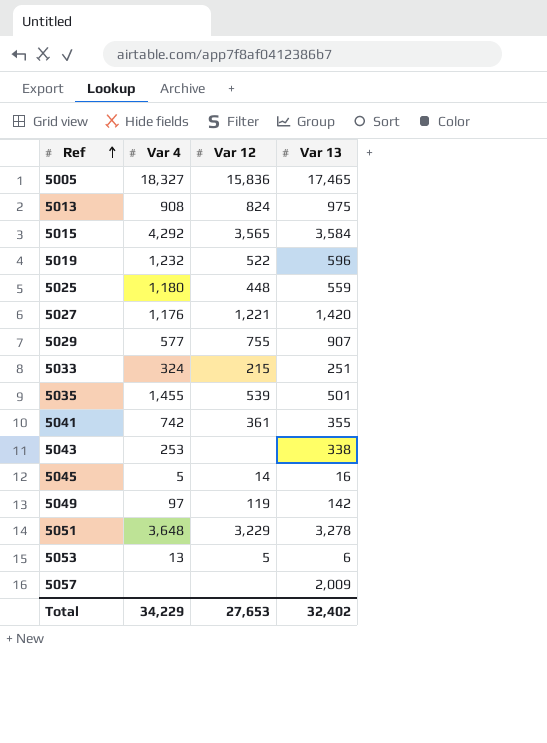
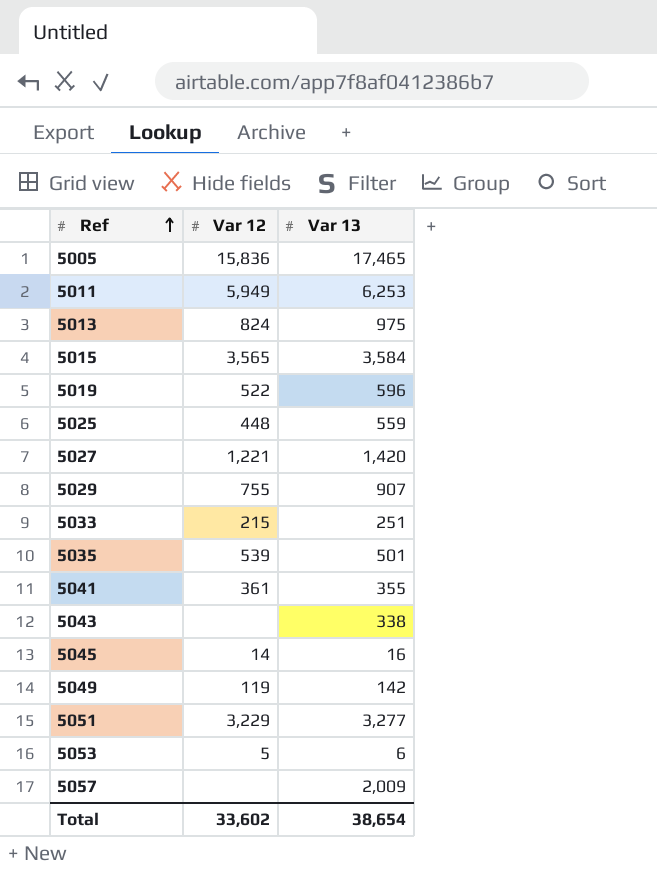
column Var 4 | position: 2 -> none
row 5011: none -> 5,949 | 6,253
5051 | Var 13: 3,278 -> 3,277
Total | Var 12: 27,653 -> 33,602
Total | Var 13: 32,402 -> 38,654

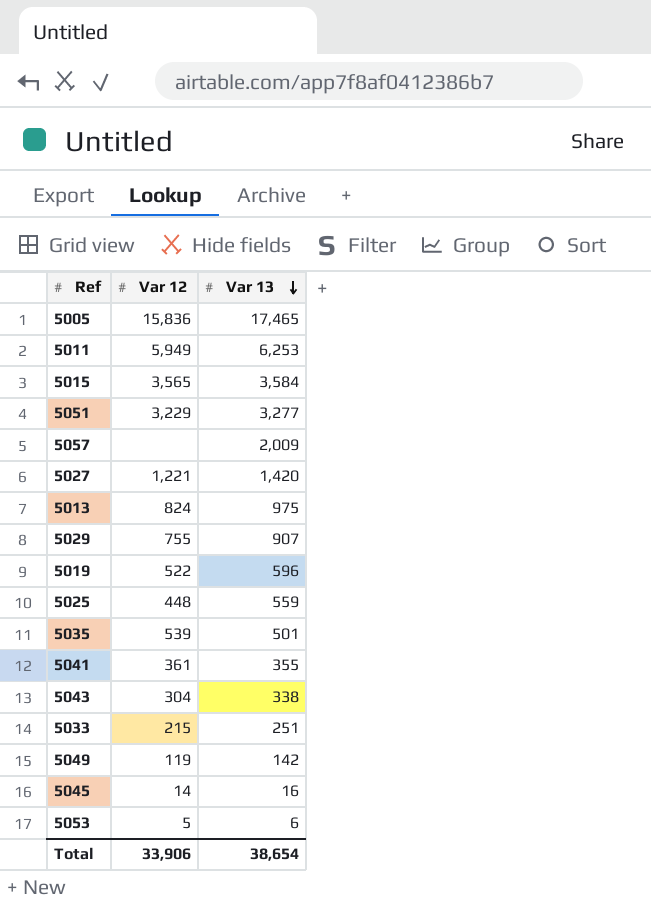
row order: Ref ascending -> Var 13 descending
5043 | Var 12: none -> 304
Total | Var 12: 33,602 -> 33,906

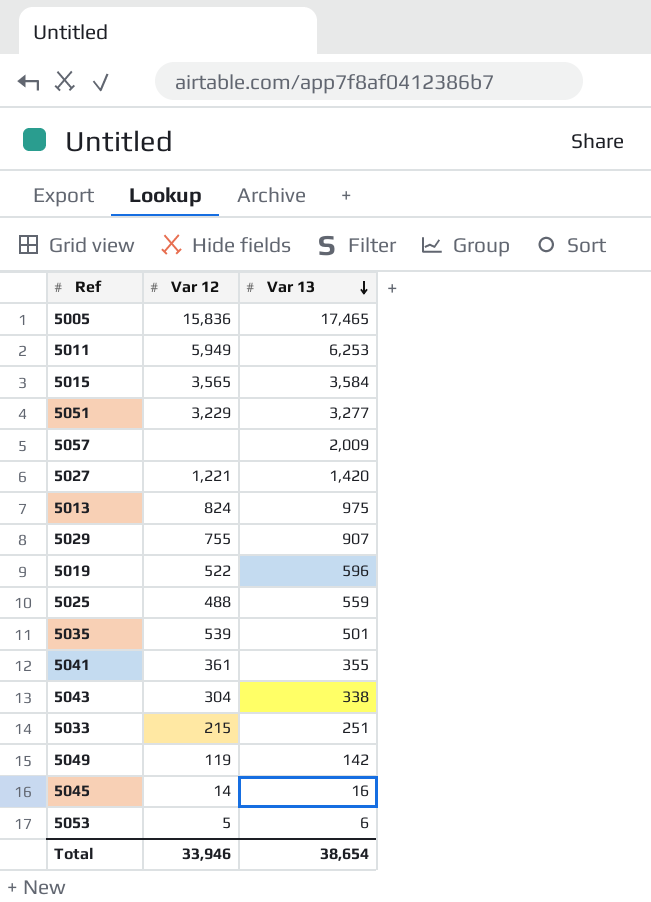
5025 | Var 12: 448 -> 488
Total | Var 12: 33,906 -> 33,946

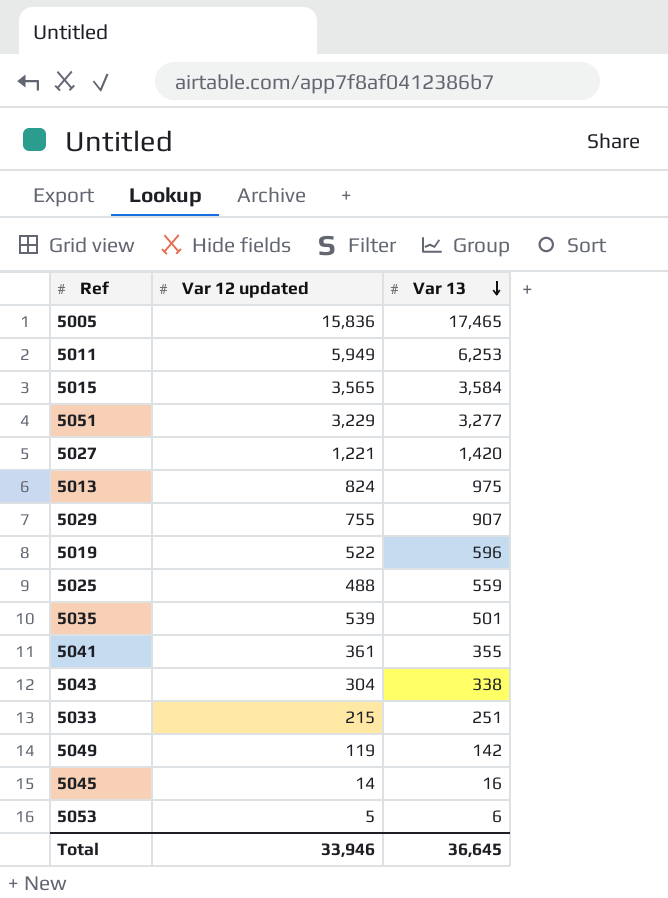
column name: Var 12 -> Var 12 updated
row 5057: none | 2,009 -> none
Total | Var 13: 38,654 -> 36,645

